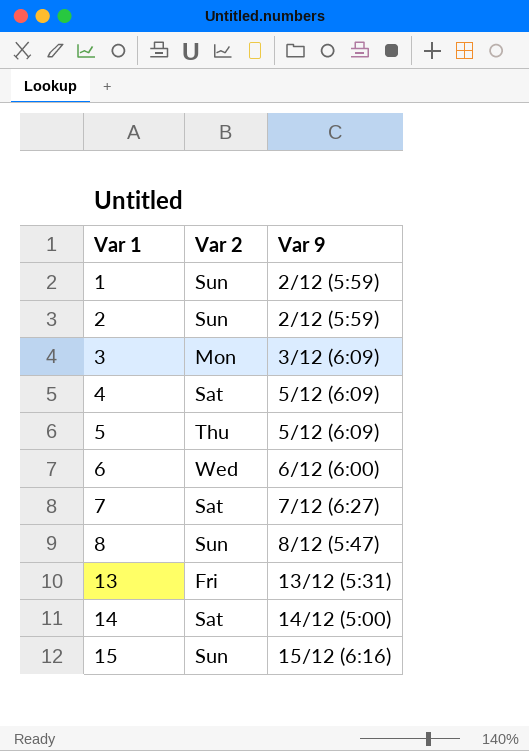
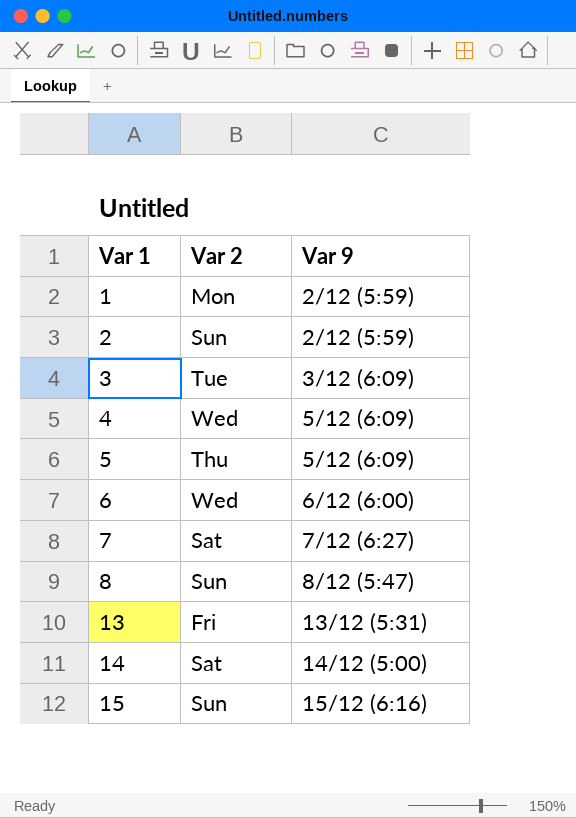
1 | Var 2: Sun -> Mon
3 | Var 2: Mon -> Tue
4 | Var 2: Sat -> Wed

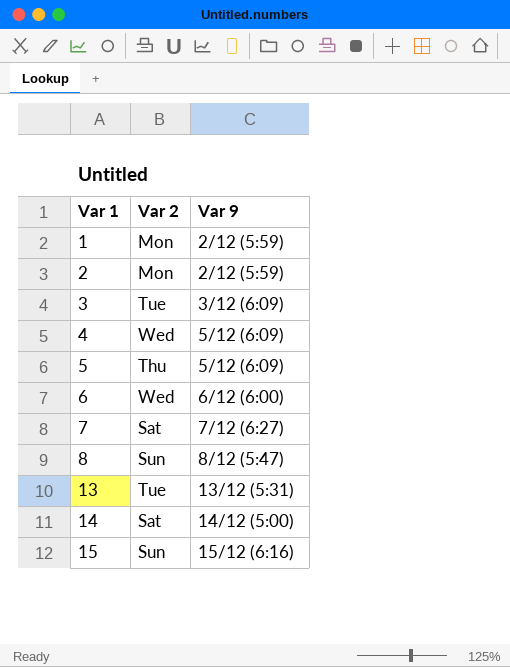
2 | Var 2: Sun -> Mon
13 | Var 2: Fri -> Tue

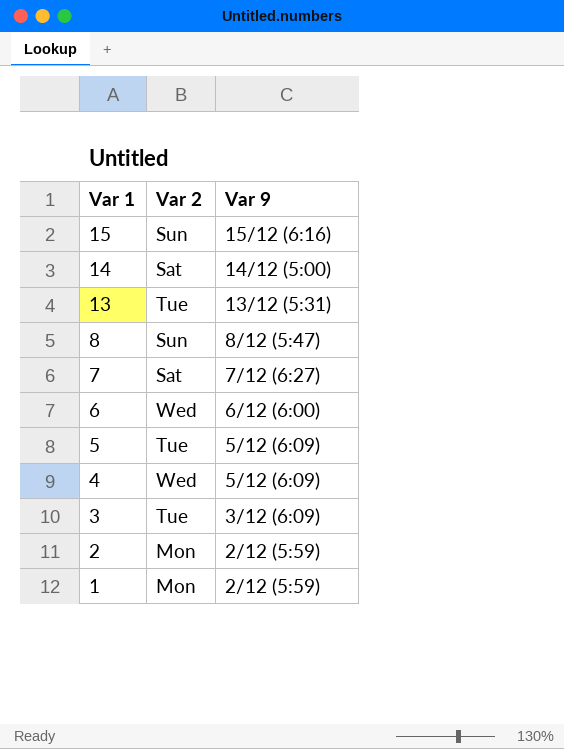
row order: Var 1 ascending -> Var 1 descending
5 | Var 2: Thu -> Tue

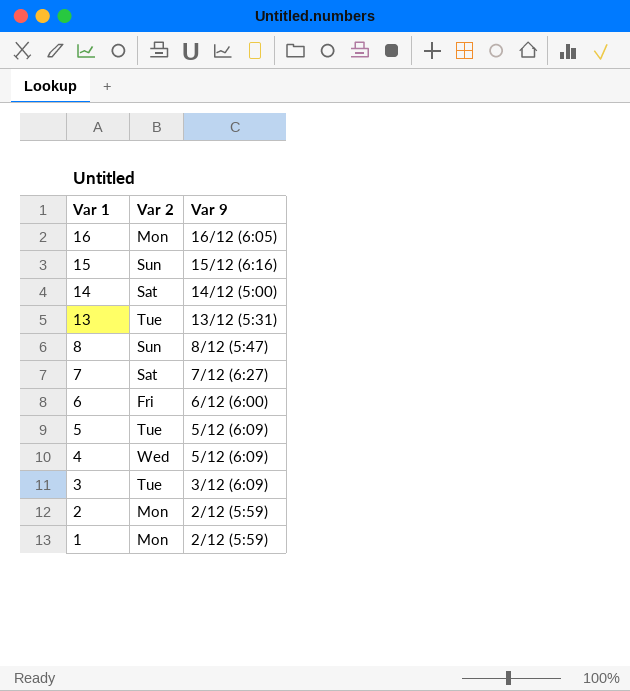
row 16: none -> Mon | 16/12 (6:05)
6 | Var 2: Wed -> Fri

